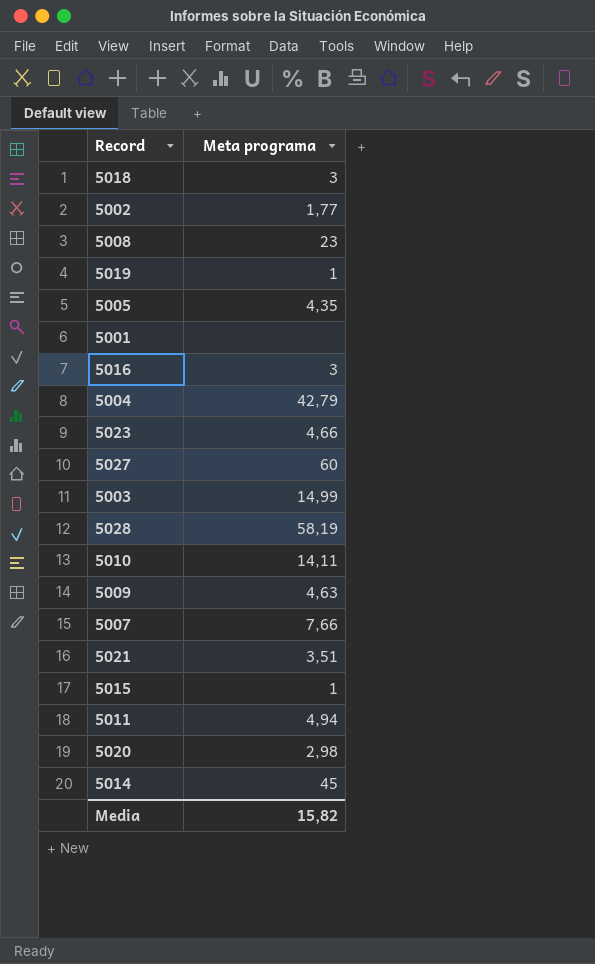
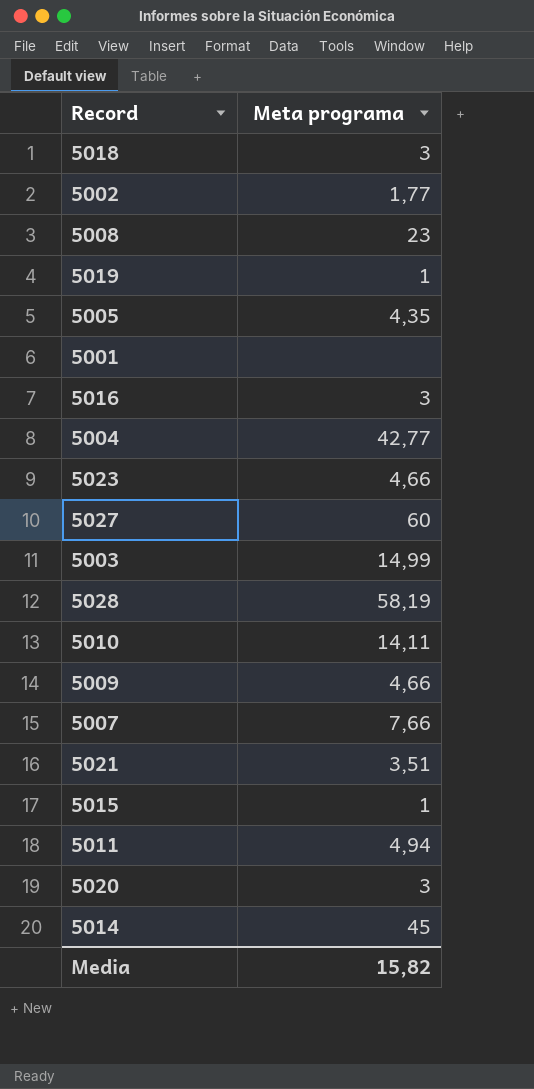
5004 | Meta programa: 42,79 -> 42,77
5009 | Meta programa: 4,63 -> 4,66
5020 | Meta programa: 2,98 -> 3

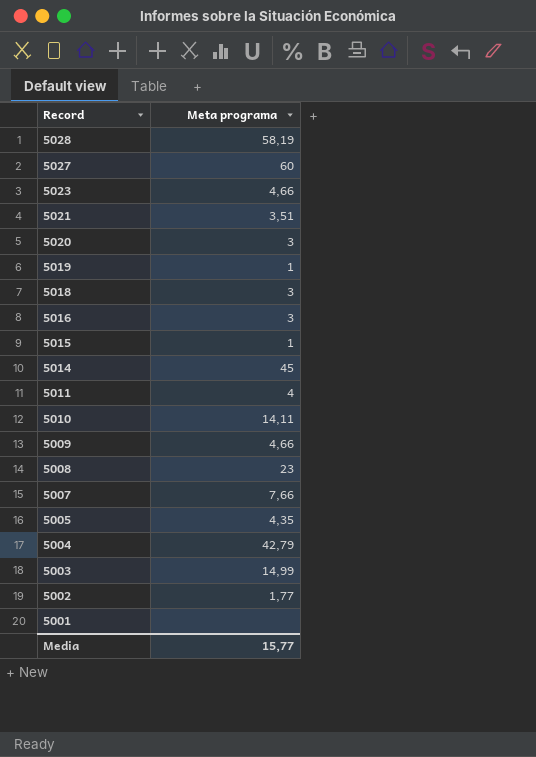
row order: none -> Record descending
5011 | Meta programa: 4,94 -> 4
5004 | Meta programa: 42,77 -> 42,79
Media | Meta programa: 15,82 -> 15,77

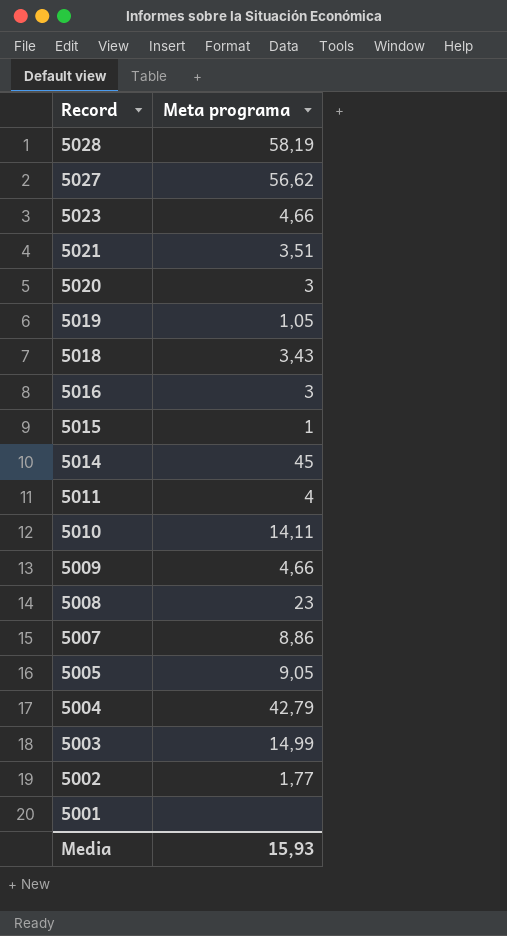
5027 | Meta programa: 60 -> 56,62
5019 | Meta programa: 1 -> 1,05
5018 | Meta programa: 3 -> 3,43
5007 | Meta programa: 7,66 -> 8,86
5005 | Meta programa: 4,35 -> 9,05
Media | Meta programa: 15,77 -> 15,93

